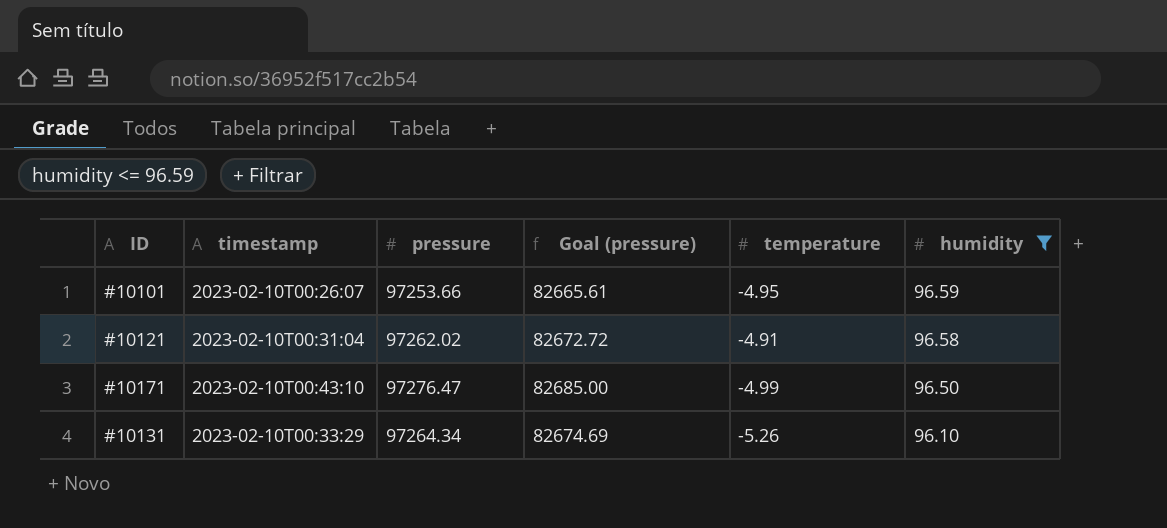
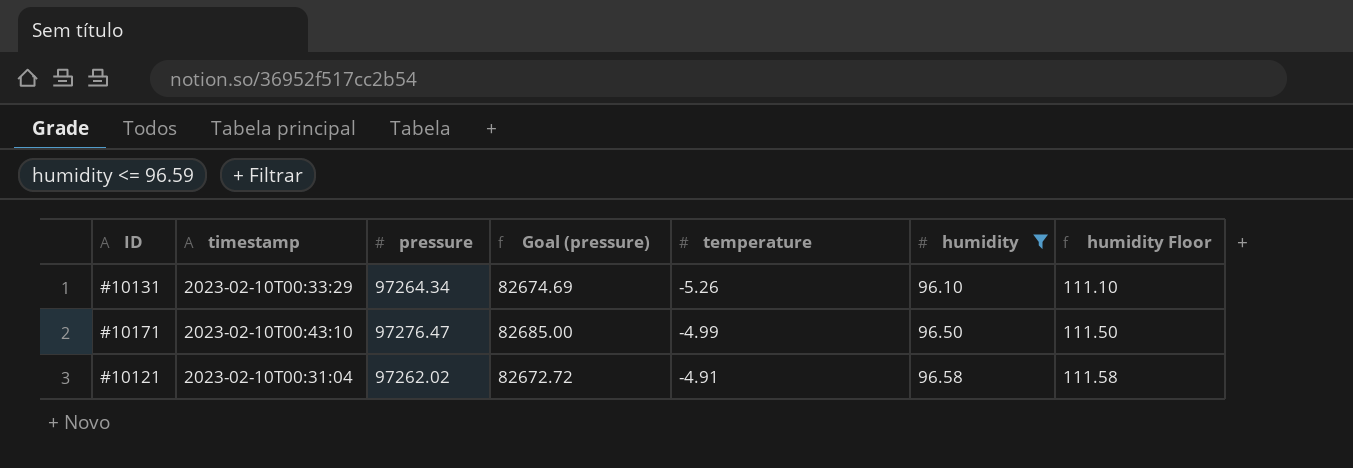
row order: humidity descending -> temperature ascending
column humidity Floor | formula: none -> [humidity] + 15
row #10101: 2023-02-10T00:26:07 | 97253.66 | 82665.61 | -4.95 | 96.59 -> none

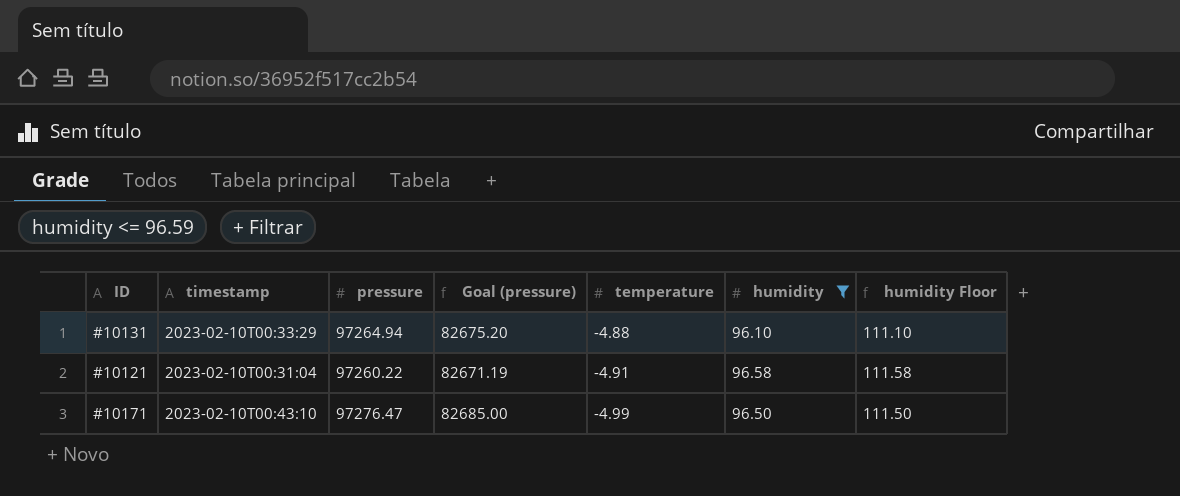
row order: temperature ascending -> temperature descending
#10131 | pressure: 97264.34 -> 97264.94
#10131 | Goal (pressure): 82674.69 -> 82675.20
#10131 | temperature: -5.26 -> -4.88
#10121 | pressure: 97262.02 -> 97260.22
#10121 | Goal (pressure): 82672.72 -> 82671.19

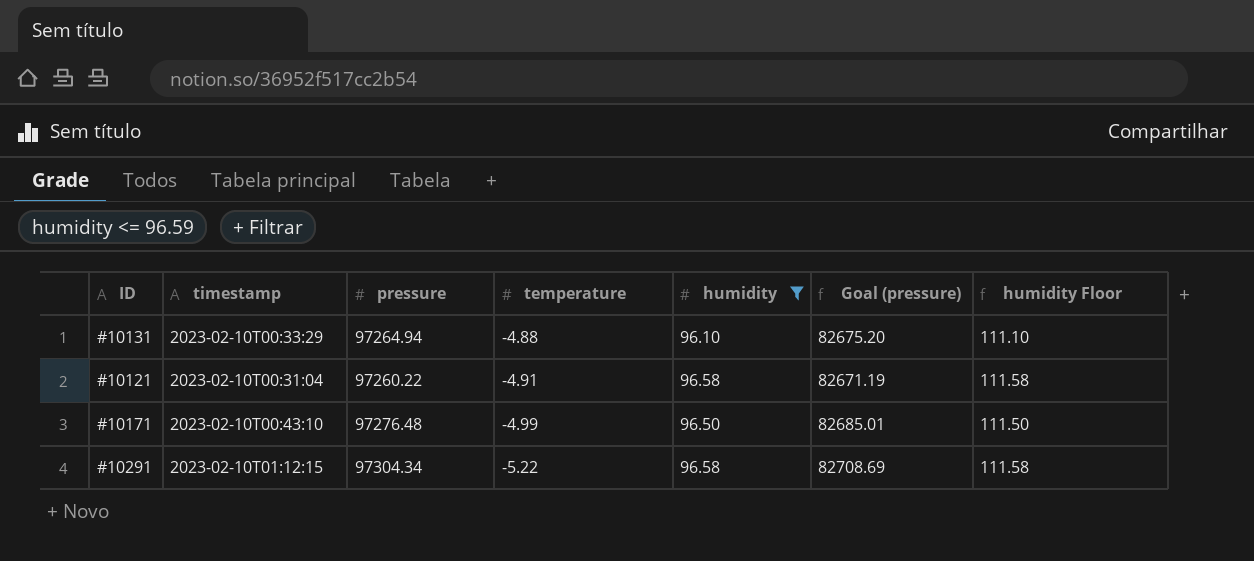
column Goal (pressure) | position: 4 -> 6
#10171 | pressure: 97276.47 -> 97276.48
#10171 | Goal (pressure): 82685.00 -> 82685.01
row #10291: none -> 2023-02-10T01:12:15 | 97304.34 | -5.22 | 96.58 | 82708.69 | 111.58

